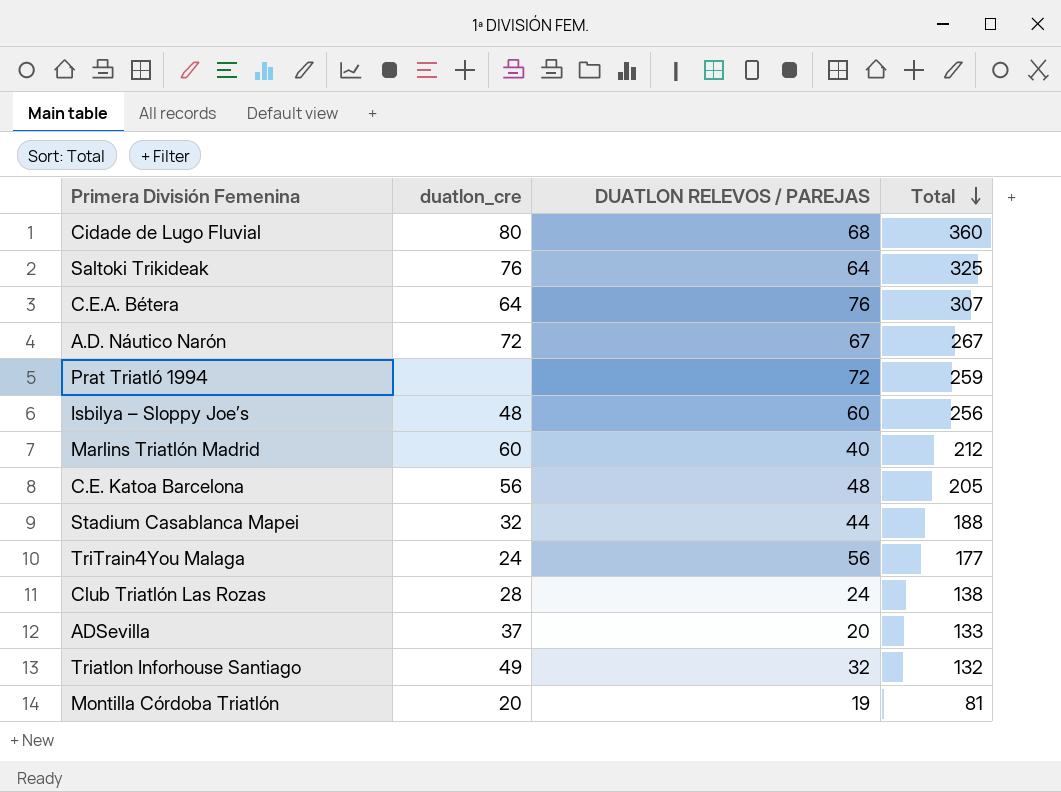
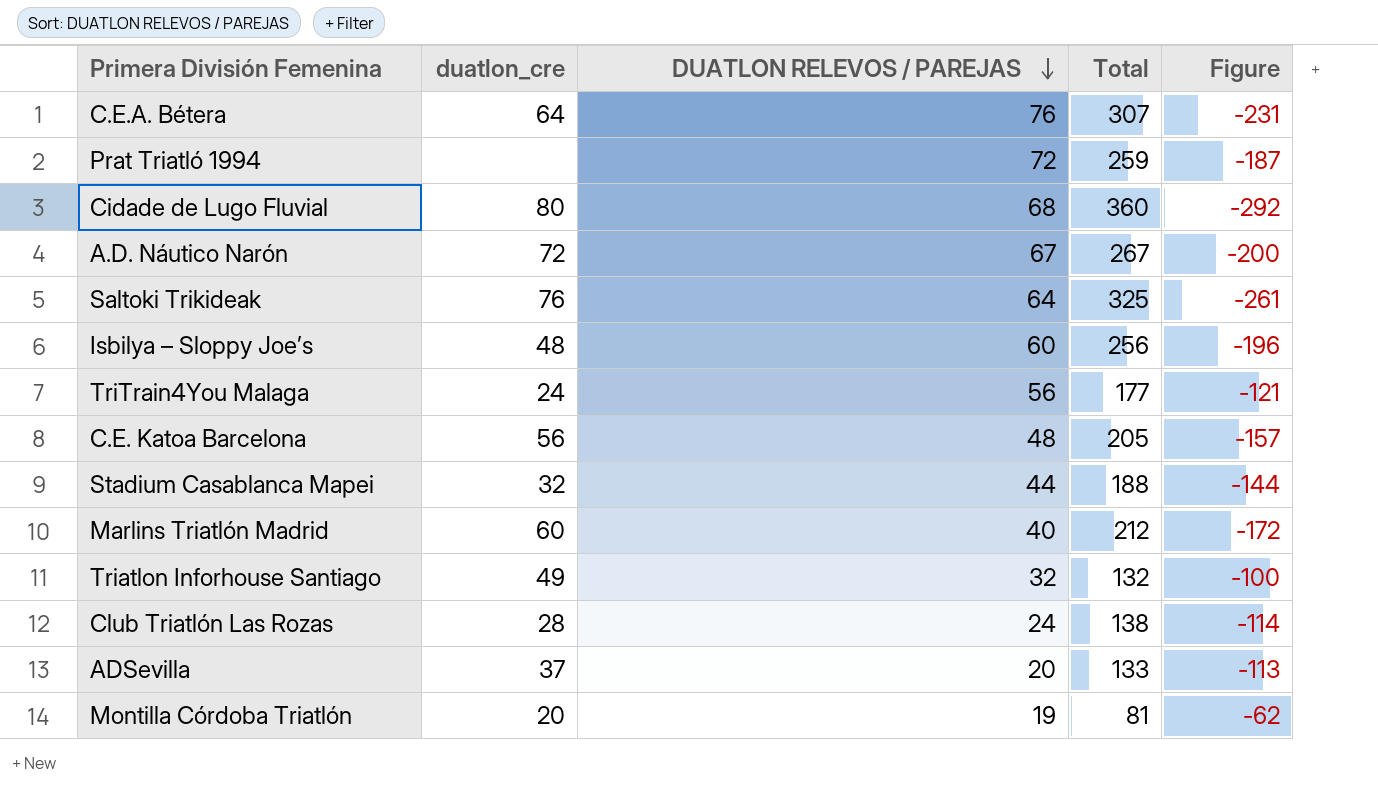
row order: Total descending -> DUATLON RELEVOS / PAREJAS descending
column Figure | formula: none -> [DUATLON RELEVOS / PAREJAS] - [Total]

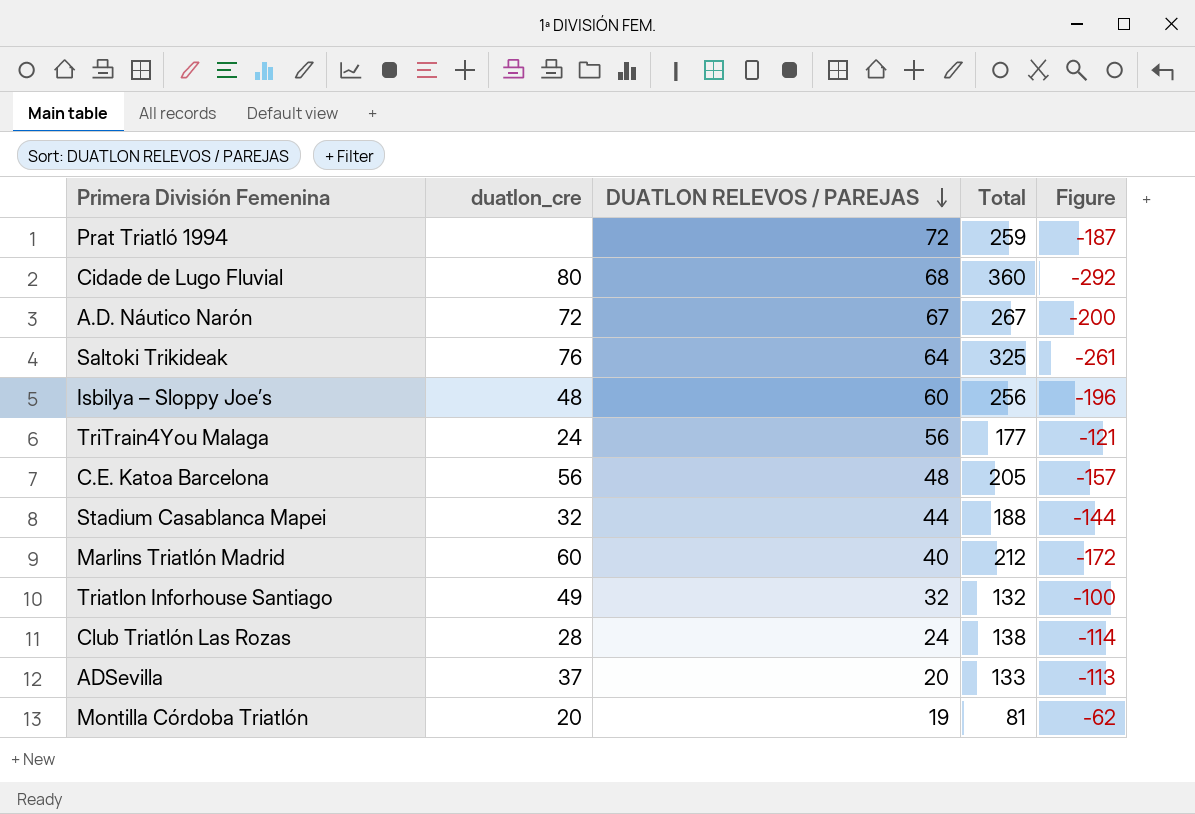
row C.E.A. Bétera: 64 | 76 | 307 | -231 -> none

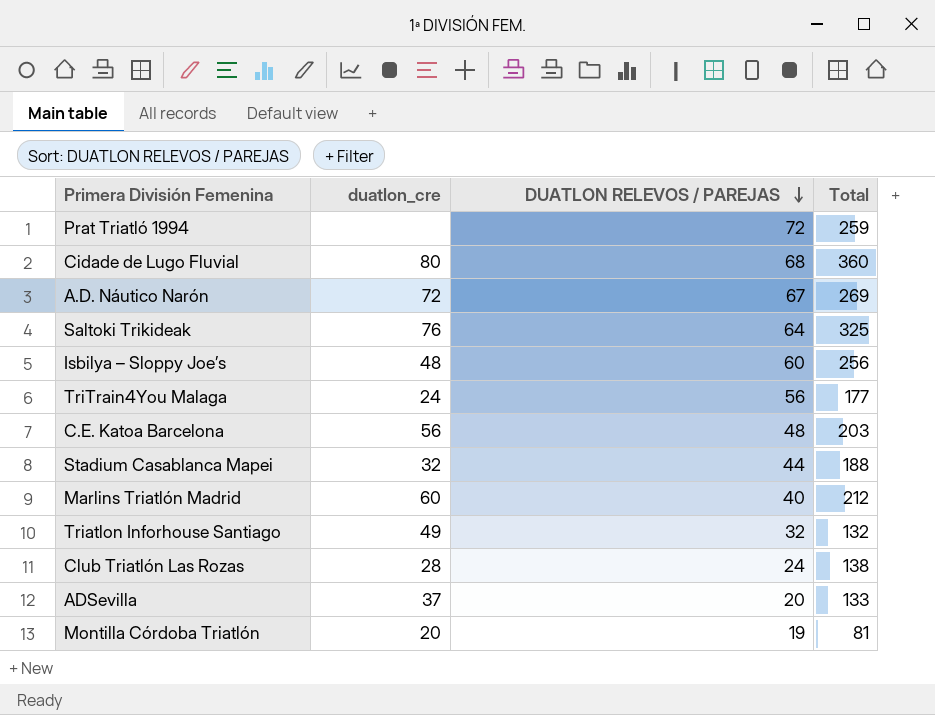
column Figure | formula: [DUATLON RELEVOS / PAREJAS] - [Total] -> none
A.D. Náutico Narón | Total: 267 -> 269
C.E. Katoa Barcelona | Total: 205 -> 203

